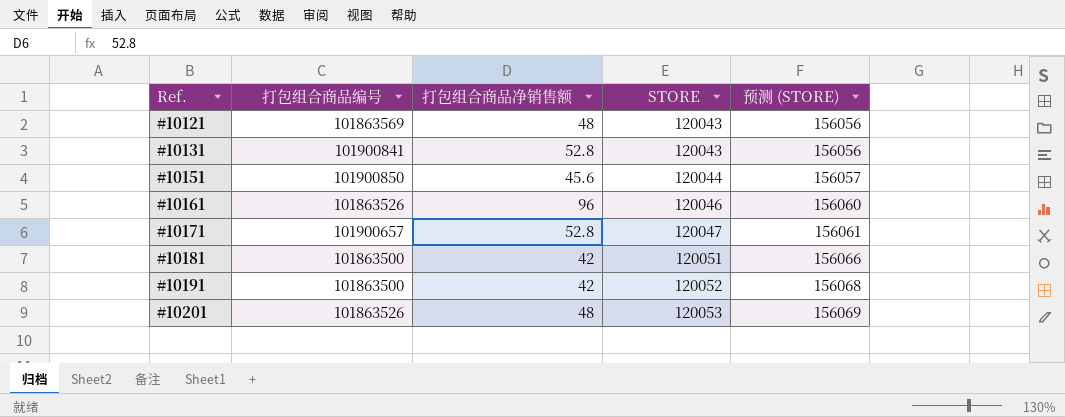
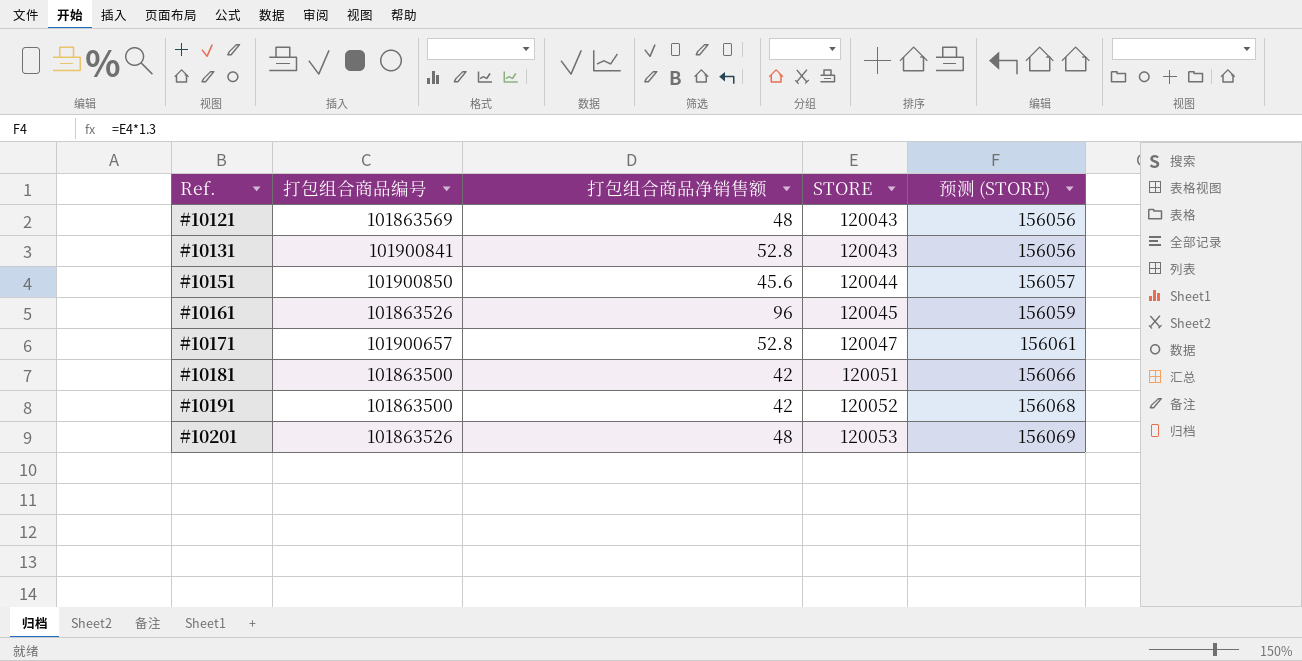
#10161 | STORE: 120046 -> 120045
#10161 | 预测 (STORE): 156060 -> 156059

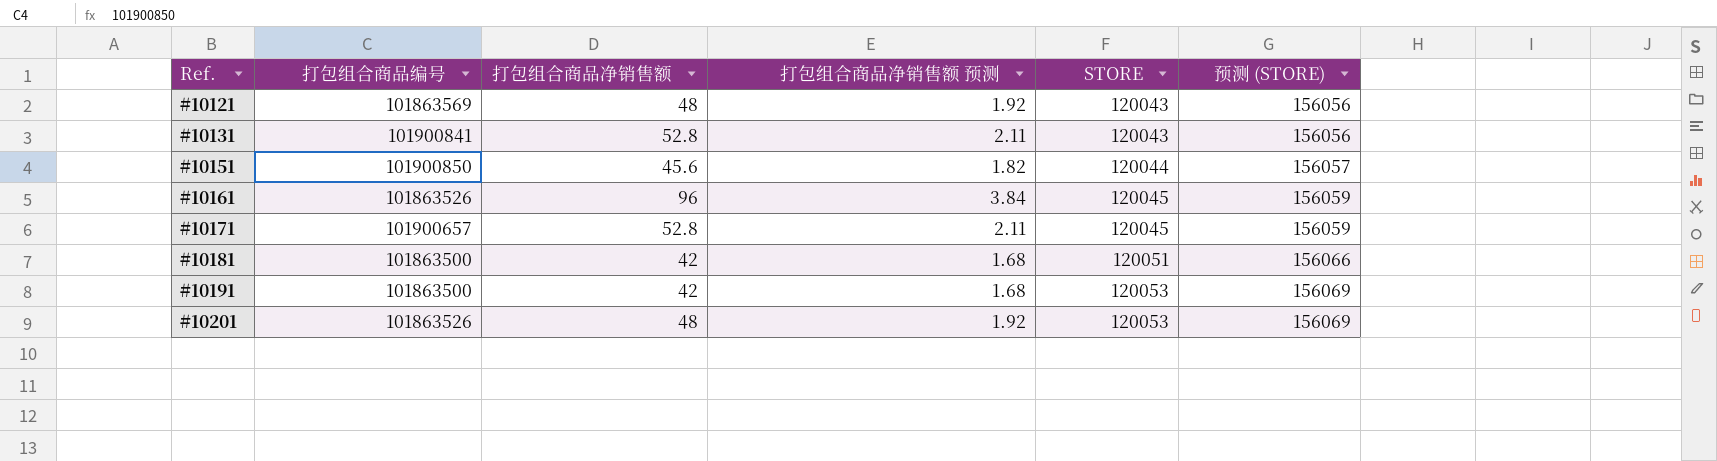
column 打包组合商品净销售额 预测 | formula: none -> [打包组合商品净销售额] * 0.04
#10171 | STORE: 120047 -> 120045
#10171 | 预测 (STORE): 156061 -> 156059
#10191 | STORE: 120052 -> 120053
#10191 | 预测 (STORE): 156068 -> 156069

